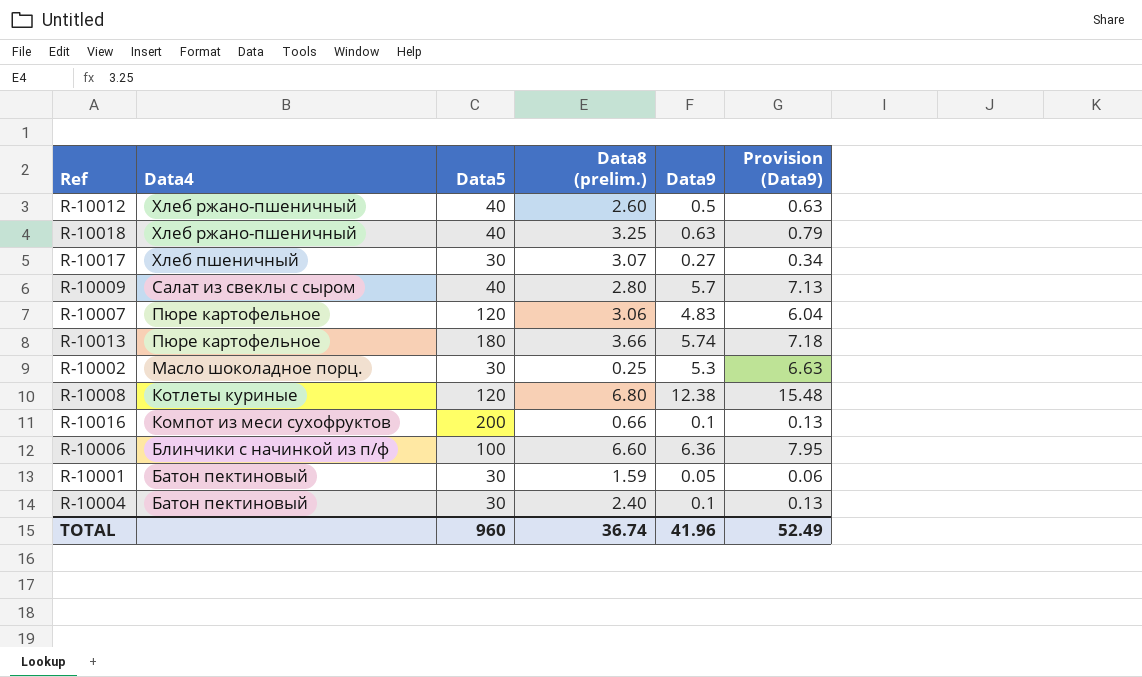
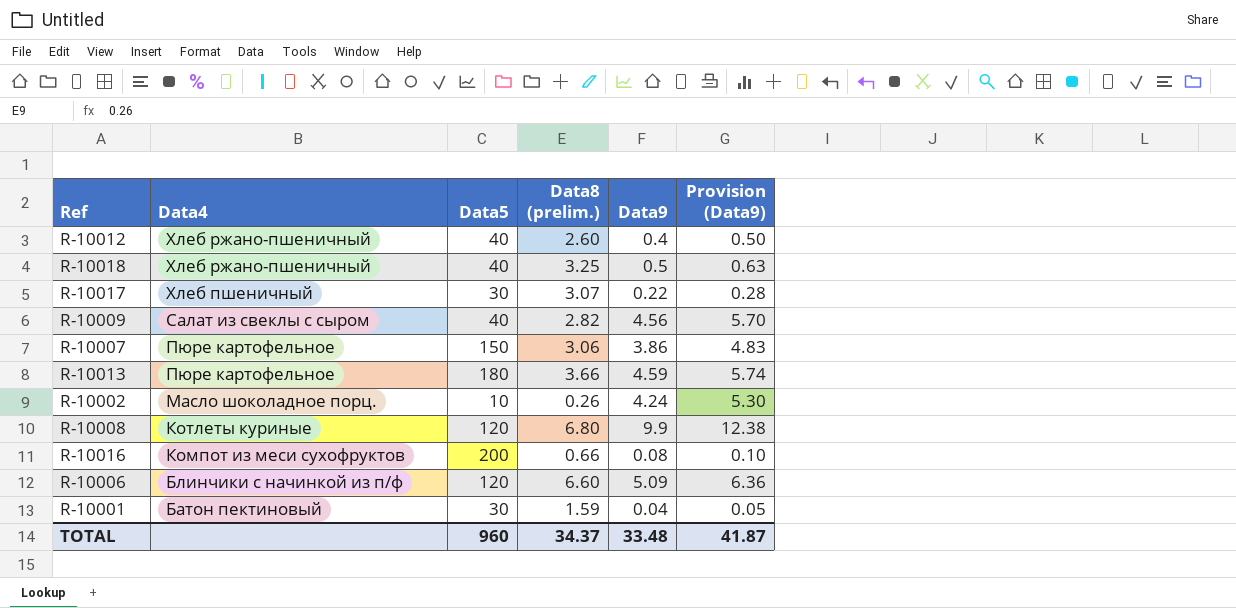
row R-10004: Батон пектиновый | 30 | 2.40 | 0.1 | 0.13 -> none
R-10012 | Data9: 0.5 -> 0.4
R-10012 | Provision (Data9): 0.63 -> 0.50
R-10018 | Data9: 0.63 -> 0.5
R-10018 | Provision (Data9): 0.79 -> 0.63
R-10017 | Data9: 0.27 -> 0.22
R-10017 | Provision (Data9): 0.34 -> 0.28
R-10009 | Data8 (prelim.): 2.80 -> 2.82
R-10009 | Data9: 5.7 -> 4.56
R-10009 | Provision (Data9): 7.13 -> 5.70
R-10007 | Data5: 120 -> 150
R-10007 | Data9: 4.83 -> 3.86
R-10007 | Provision (Data9): 6.04 -> 4.83
R-10013 | Data9: 5.74 -> 4.59
R-10013 | Provision (Data9): 7.18 -> 5.74
R-10002 | Data5: 30 -> 10
R-10002 | Data8 (prelim.): 0.25 -> 0.26
R-10002 | Data9: 5.3 -> 4.24
R-10002 | Provision (Data9): 6.63 -> 5.30
R-10008 | Data9: 12.38 -> 9.9
R-10008 | Provision (Data9): 15.48 -> 12.38
R-10016 | Data9: 0.1 -> 0.08
R-10016 | Provision (Data9): 0.13 -> 0.10
R-10006 | Data5: 100 -> 120
R-10006 | Data9: 6.36 -> 5.09
R-10006 | Provision (Data9): 7.95 -> 6.36
R-10001 | Data9: 0.05 -> 0.04
R-10001 | Provision (Data9): 0.06 -> 0.05
TOTAL | Data8 (prelim.): 36.74 -> 34.37
TOTAL | Data9: 41.96 -> 33.48
TOTAL | Provision (Data9): 52.49 -> 41.87

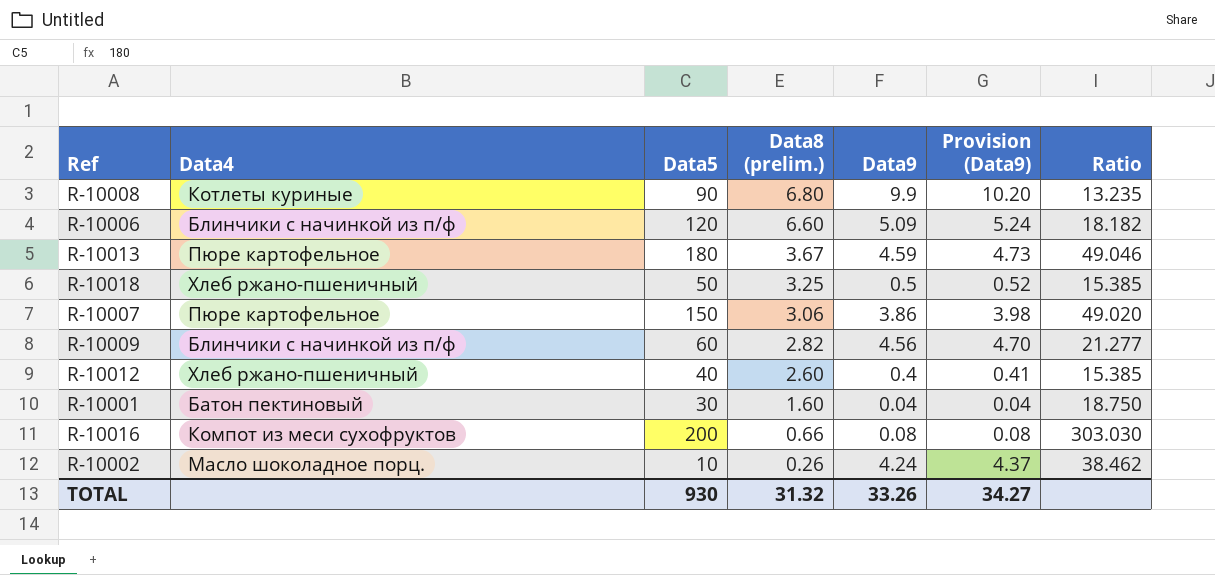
row order: Data4 descending -> Data8 (prelim.) descending
column Provision (Data9) | formula: [Data9] * 1.25 -> [Data9] * 1.03
column Ratio | formula: none -> [Data5] / [Data8 (prelim.)]
row R-10017: Хлеб пшеничный | 30 | 3.07 | 0.22 | 0.28 -> none
R-10008 | Data5: 120 -> 90
R-10013 | Data8 (prelim.): 3.66 -> 3.67
R-10018 | Data5: 40 -> 50
R-10009 | Data4: Салат из свеклы с сыром -> Блинчики с начинкой из п/ф
R-10009 | Data5: 40 -> 60
R-10001 | Data8 (prelim.): 1.59 -> 1.60
TOTAL | Data5: 960 -> 930
TOTAL | Data8 (prelim.): 34.37 -> 31.32
TOTAL | Data9: 33.48 -> 33.26
TOTAL | Provision (Data9): 41.87 -> 34.27

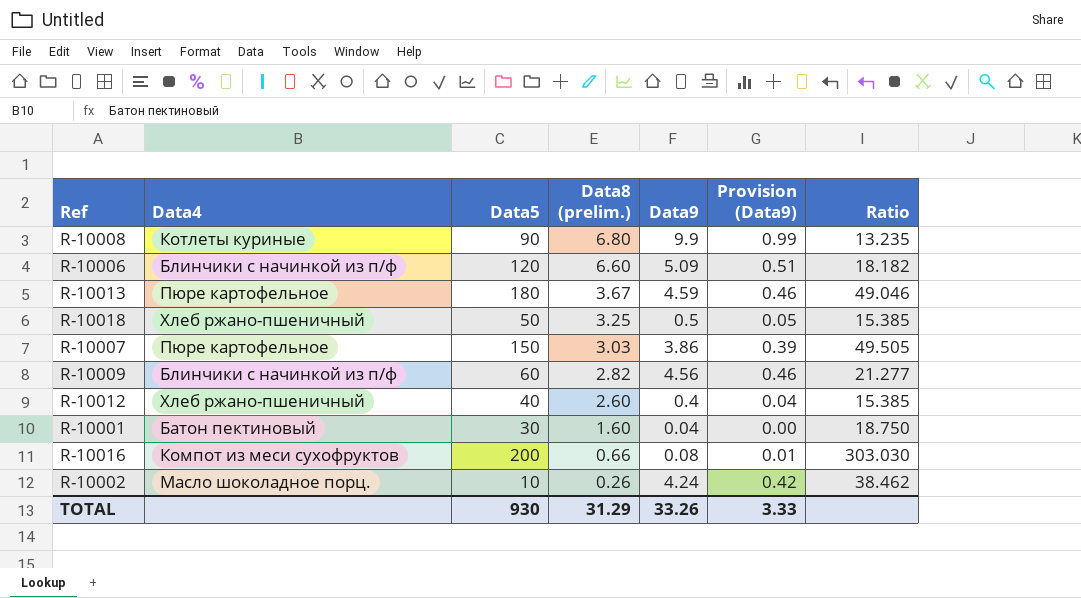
column Provision (Data9) | formula: [Data9] * 1.03 -> [Data9] * 0.1
R-10007 | Data8 (prelim.): 3.06 -> 3.03
R-10007 | Ratio: 49.020 -> 49.505
TOTAL | Data8 (prelim.): 31.32 -> 31.29
TOTAL | Provision (Data9): 34.27 -> 3.33

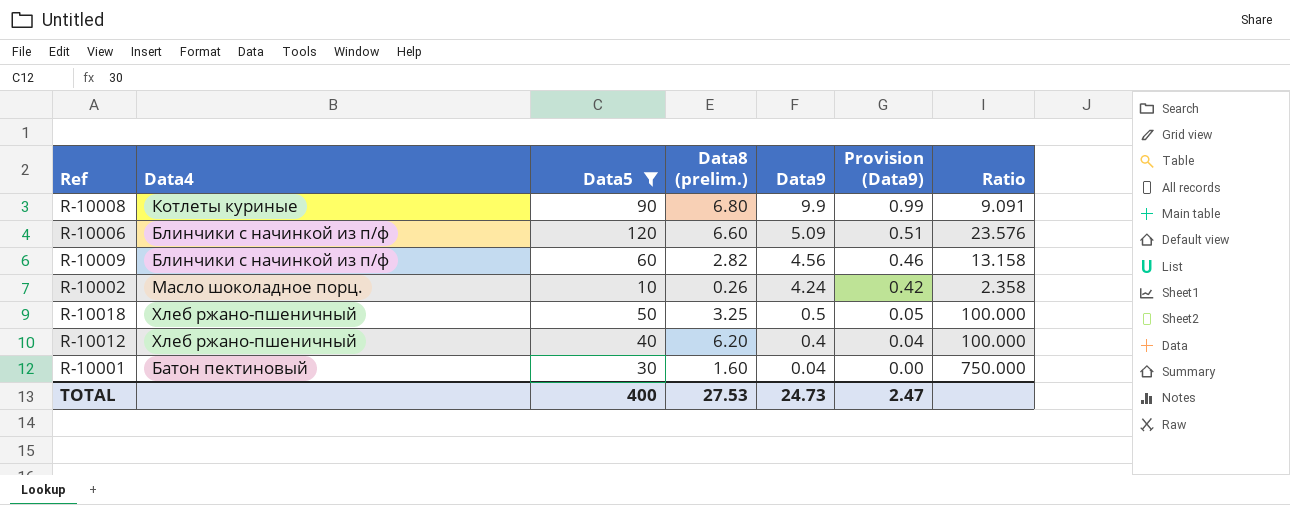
filter: none -> Data5 <= 120
row order: Data8 (prelim.) descending -> Data9 descending
column Ratio | formula: [Data5] / [Data8 (prelim.)] -> [Data5] / [Data9]
R-10012 | Data8 (prelim.): 2.60 -> 6.20
TOTAL | Data5: 930 -> 400
TOTAL | Data8 (prelim.): 31.29 -> 27.53
TOTAL | Data9: 33.26 -> 24.73
TOTAL | Provision (Data9): 3.33 -> 2.47

